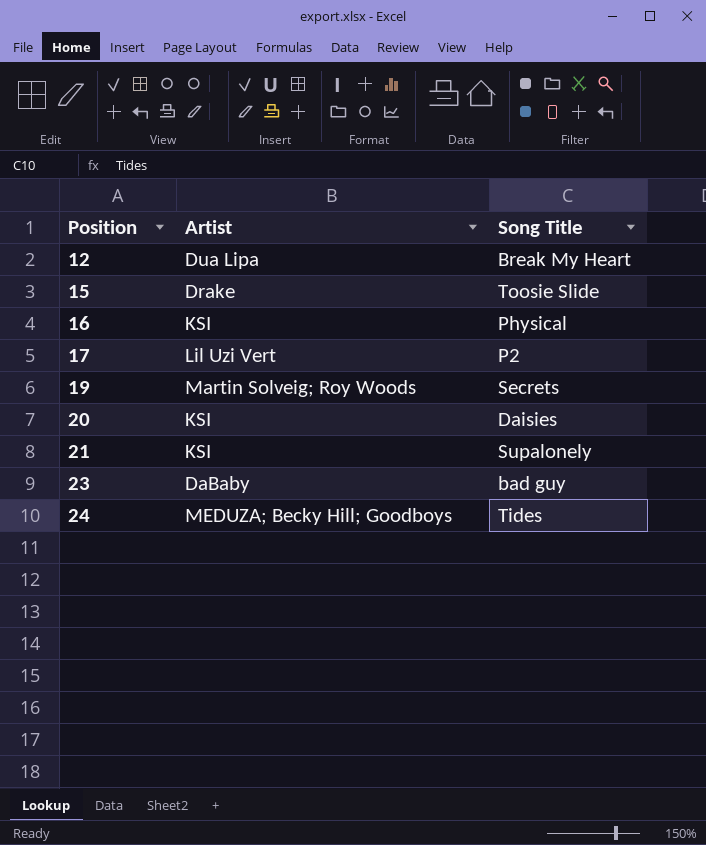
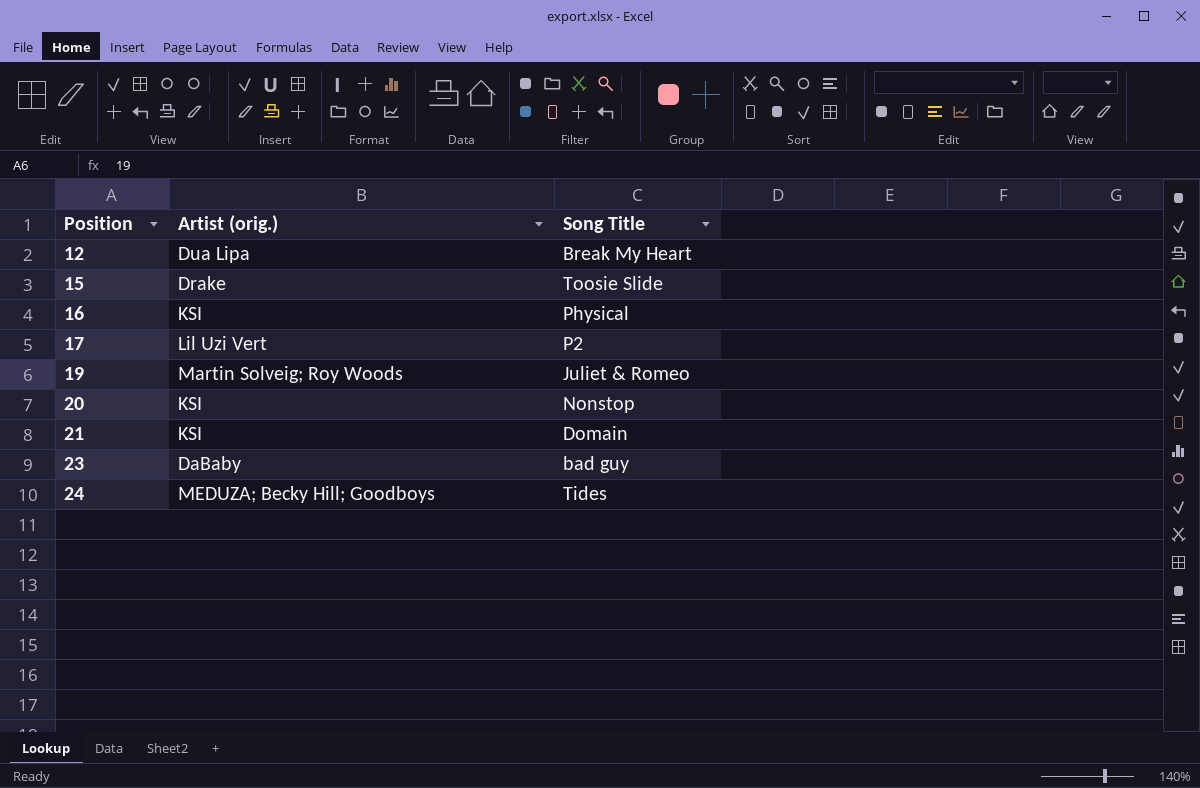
column name: Artist -> Artist (orig.)
19 | Song Title: Secrets -> Juliet & Romeo
20 | Song Title: Daisies -> Nonstop
21 | Song Title: Supalonely -> Domain

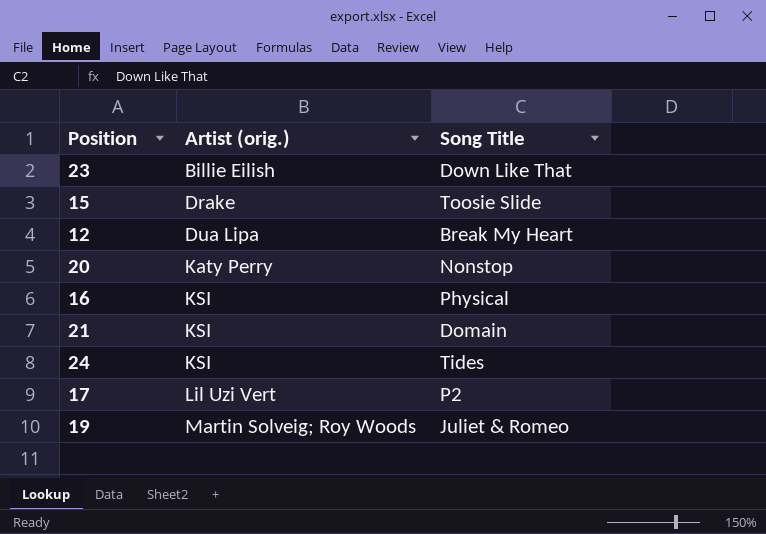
row order: Position ascending -> Artist (orig.) ascending
23 | Artist (orig.): DaBaby -> Billie Eilish
23 | Song Title: bad guy -> Down Like That
20 | Artist (orig.): KSI -> Katy Perry
24 | Artist (orig.): MEDUZA; Becky Hill; Goodboys -> KSI

